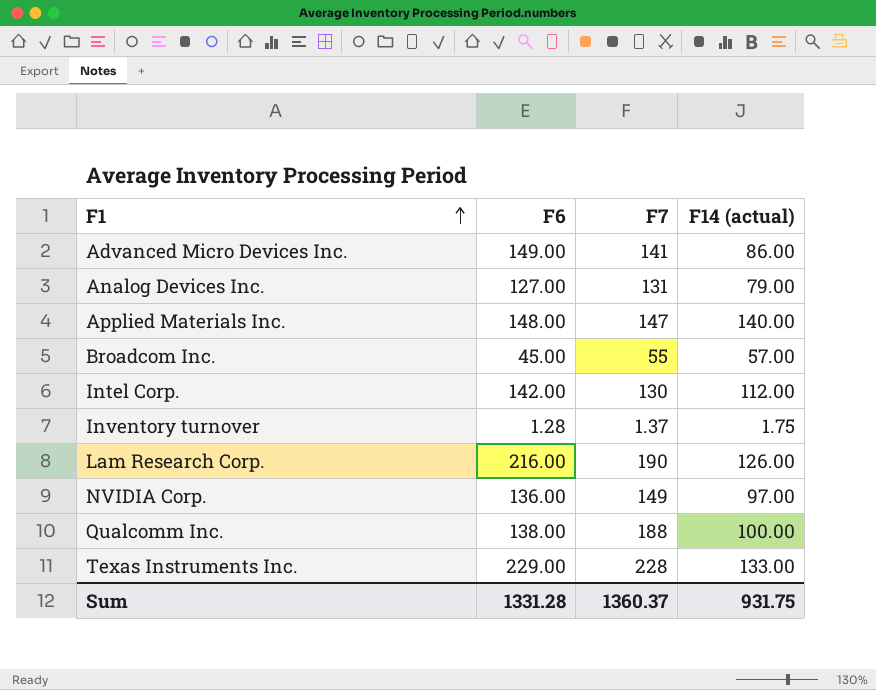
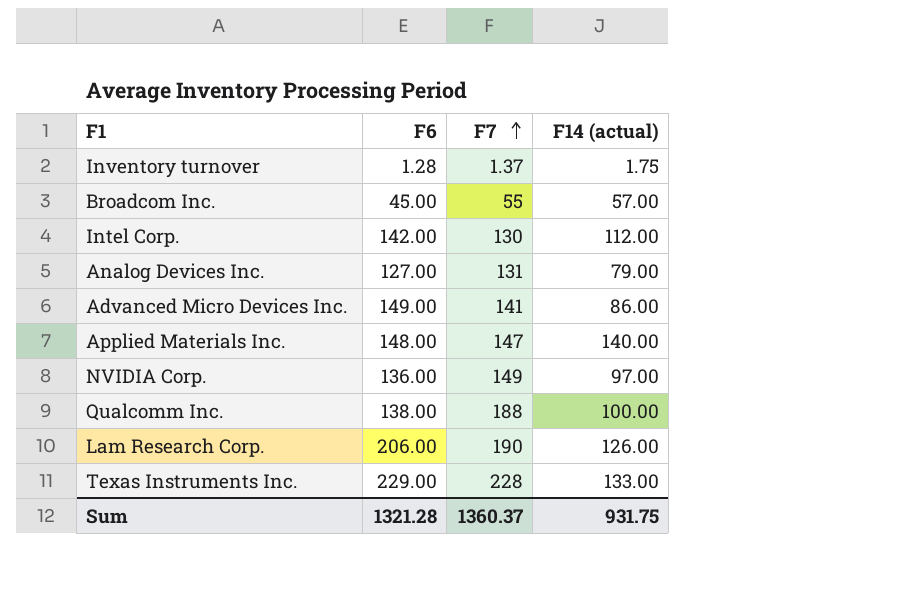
row order: F1 ascending -> F7 ascending
Lam Research Corp. | F6: 216.00 -> 206.00
Sum | F6: 1331.28 -> 1321.28

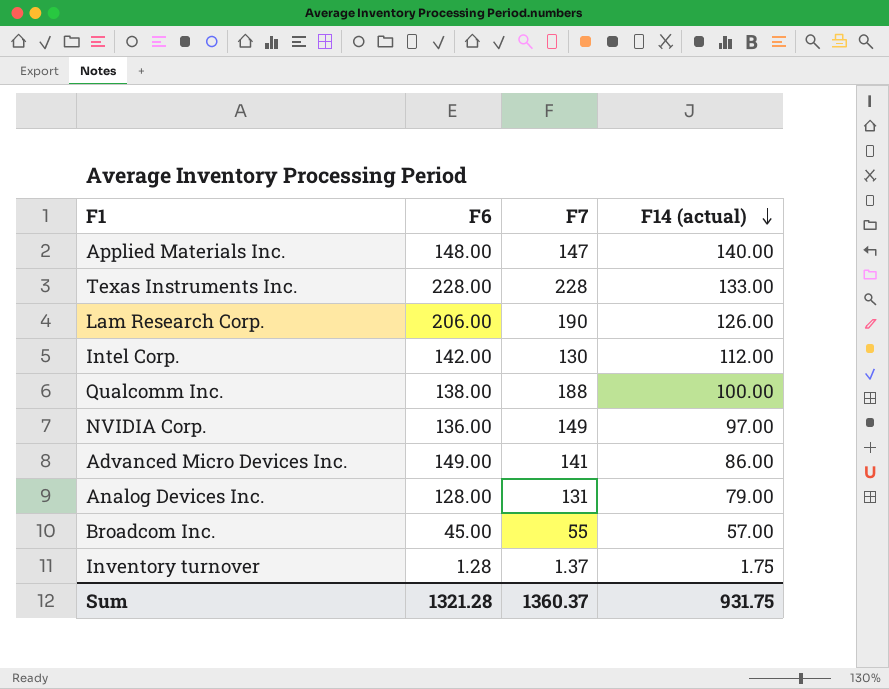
row order: F7 ascending -> F14 (actual) descending
Texas Instruments Inc. | F6: 229.00 -> 228.00
Analog Devices Inc. | F6: 127.00 -> 128.00

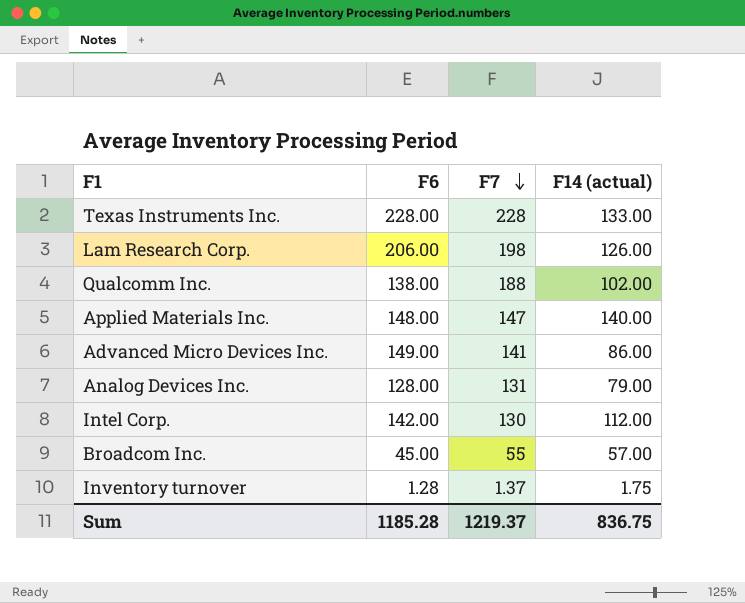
row order: F14 (actual) descending -> F7 descending
row NVIDIA Corp.: 136.00 | 149 | 97.00 -> none
Lam Research Corp. | F7: 190 -> 198
Qualcomm Inc. | F14 (actual): 100.00 -> 102.00
Sum | F6: 1321.28 -> 1185.28
Sum | F7: 1360.37 -> 1219.37
Sum | F14 (actual): 931.75 -> 836.75

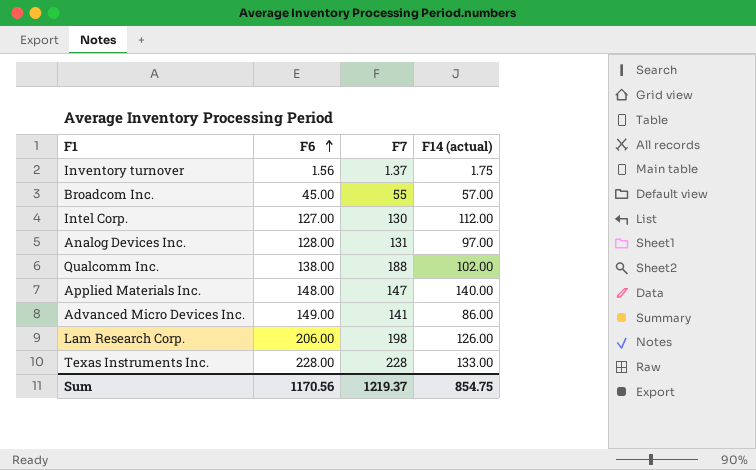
row order: F7 descending -> F6 ascending
Inventory turnover | F6: 1.28 -> 1.56
Intel Corp. | F6: 142.00 -> 127.00
Analog Devices Inc. | F14 (actual): 79.00 -> 97.00
Sum | F6: 1185.28 -> 1170.56
Sum | F14 (actual): 836.75 -> 854.75

